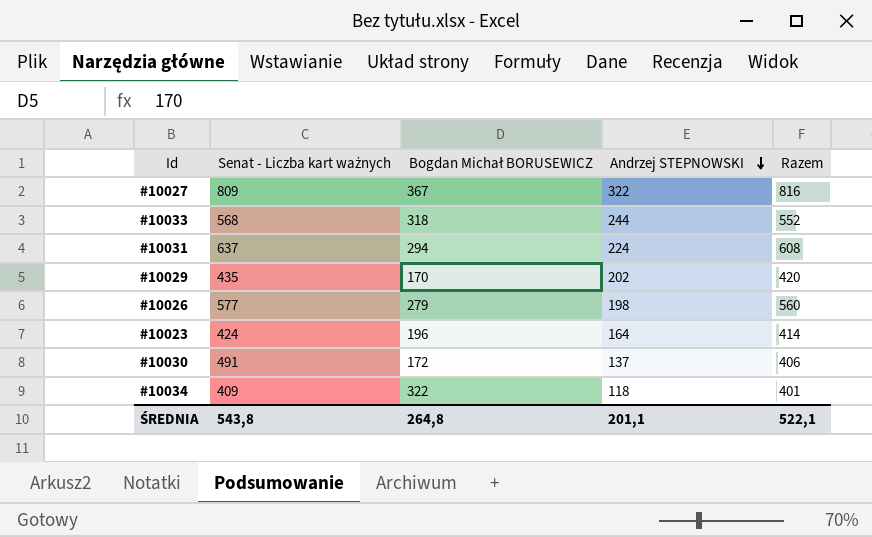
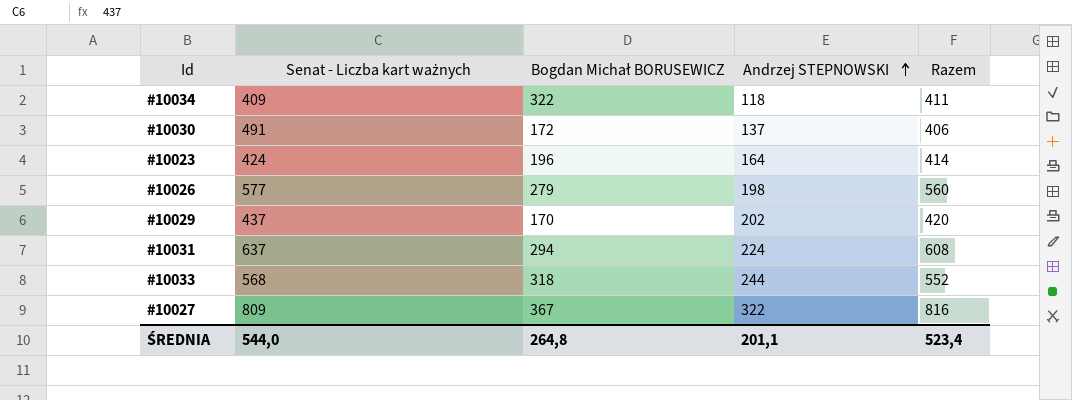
row order: Andrzej STEPNOWSKI descending -> Andrzej STEPNOWSKI ascending
#10034 | Razem: 401 -> 411
#10029 | Senat - Liczba kart ważnych: 435 -> 437
ŚREDNIA | Senat - Liczba kart ważnych: 543,8 -> 544,0
ŚREDNIA | Razem: 522,1 -> 523,4

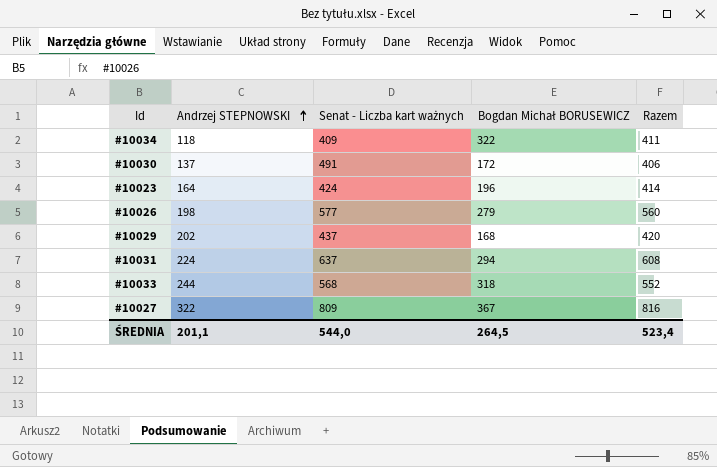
column Andrzej STEPNOWSKI | position: 4 -> 2
#10029 | Bogdan Michał BORUSEWICZ: 170 -> 168
ŚREDNIA | Bogdan Michał BORUSEWICZ: 264,8 -> 264,5

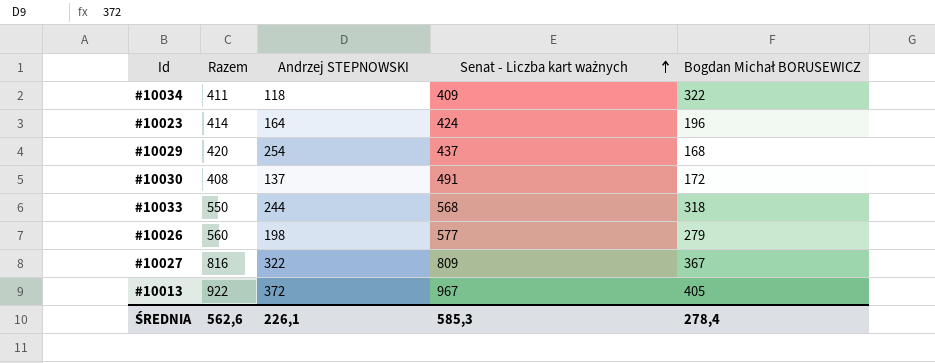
row order: Andrzej STEPNOWSKI ascending -> Senat - Liczba kart ważnych ascending
column Razem | position: 5 -> 2
row #10031: 224 | 637 | 294 | 608 -> none
#10029 | Andrzej STEPNOWSKI: 202 -> 254
#10030 | Razem: 406 -> 408
#10033 | Razem: 552 -> 550
row #10013: none -> 922 | 372 | 967 | 405
ŚREDNIA | Razem: 523,4 -> 562,6
ŚREDNIA | Andrzej STEPNOWSKI: 201,1 -> 226,1
ŚREDNIA | Senat - Liczba kart ważnych: 544,0 -> 585,3
ŚREDNIA | Bogdan Michał BORUSEWICZ: 264,5 -> 278,4

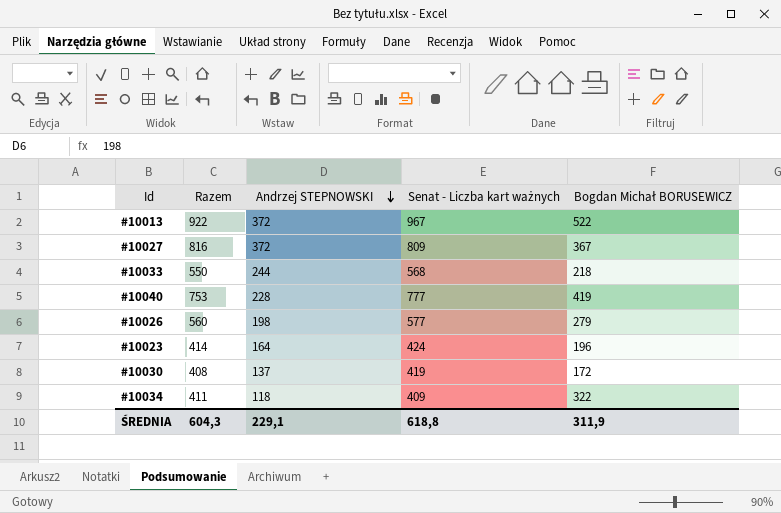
row order: Senat - Liczba kart ważnych ascending -> Andrzej STEPNOWSKI descending
row #10029: 420 | 254 | 437 | 168 -> none
#10013 | Bogdan Michał BORUSEWICZ: 405 -> 522
#10027 | Andrzej STEPNOWSKI: 322 -> 372
#10033 | Bogdan Michał BORUSEWICZ: 318 -> 218
row #10040: none -> 753 | 228 | 777 | 419
#10030 | Senat - Liczba kart ważnych: 491 -> 419
ŚREDNIA | Razem: 562,6 -> 604,3
ŚREDNIA | Andrzej STEPNOWSKI: 226,1 -> 229,1
ŚREDNIA | Senat - Liczba kart ważnych: 585,3 -> 618,8
ŚREDNIA | Bogdan Michał BORUSEWICZ: 278,4 -> 311,9

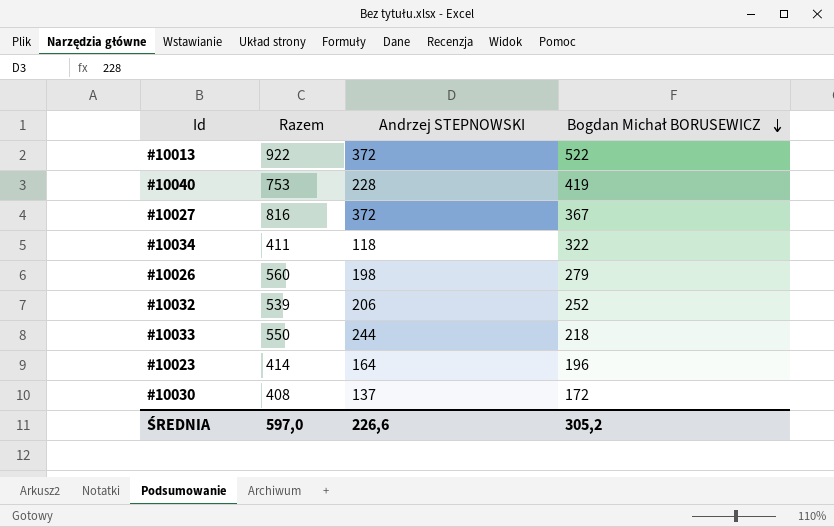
row order: Andrzej STEPNOWSKI descending -> Bogdan Michał BORUSEWICZ descending
column Senat - Liczba kart ważnych | position: 4 -> none
row #10032: none -> 539 | 206 | 252
ŚREDNIA | Razem: 604,3 -> 597,0
ŚREDNIA | Andrzej STEPNOWSKI: 229,1 -> 226,6
ŚREDNIA | Bogdan Michał BORUSEWICZ: 311,9 -> 305,2

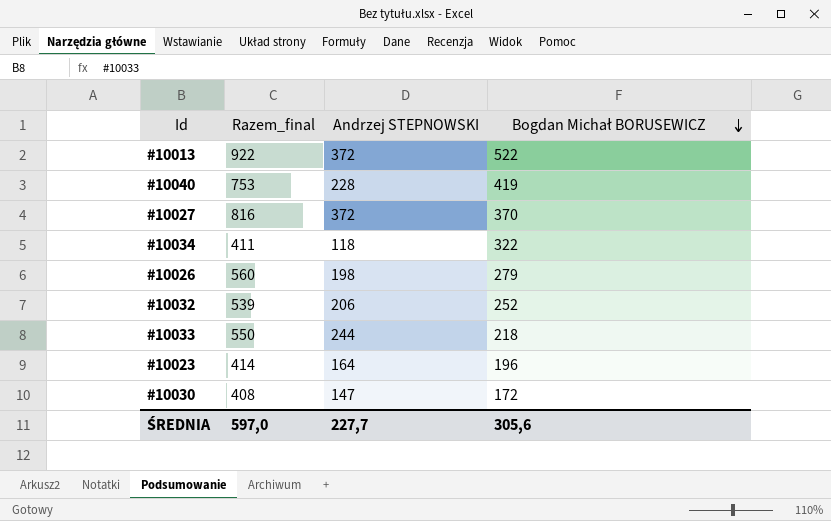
column name: Razem -> Razem_final
#10027 | Bogdan Michał BORUSEWICZ: 367 -> 370
#10030 | Andrzej STEPNOWSKI: 137 -> 147
ŚREDNIA | Andrzej STEPNOWSKI: 226,6 -> 227,7
ŚREDNIA | Bogdan Michał BORUSEWICZ: 305,2 -> 305,6

